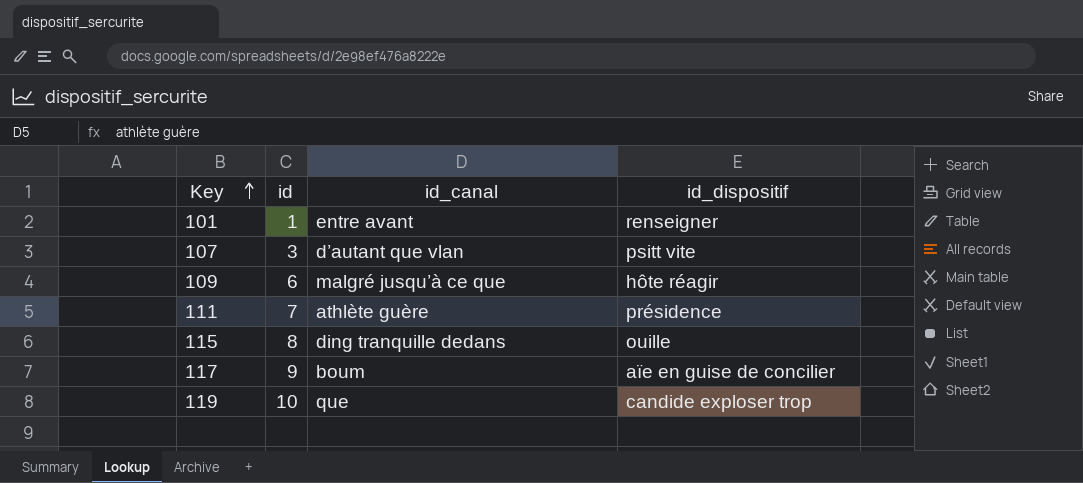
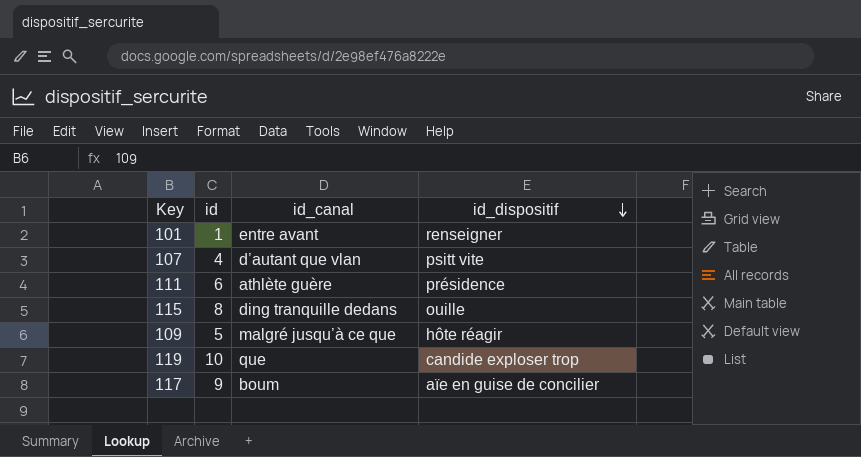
row order: Key ascending -> id_dispositif descending
107 | id: 3 -> 4
111 | id: 7 -> 6
109 | id: 6 -> 5

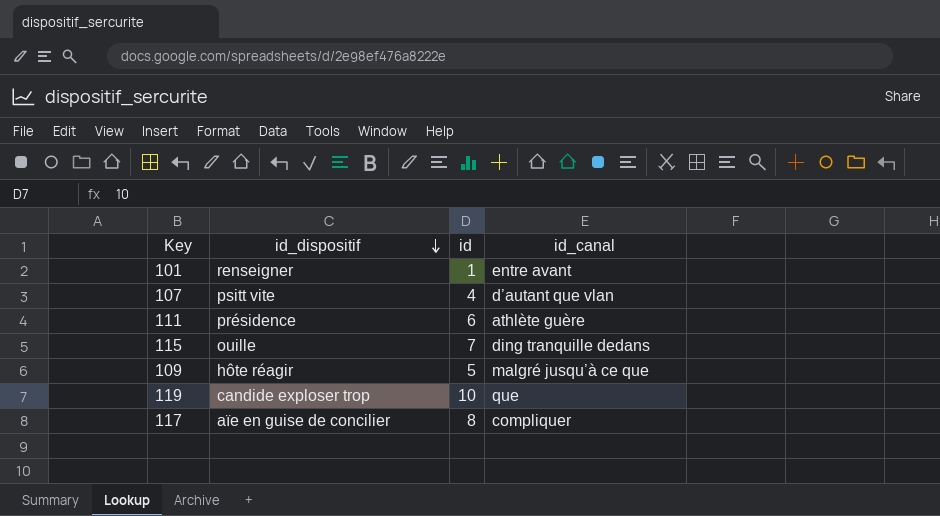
column id_dispositif | position: 4 -> 2
115 | id: 8 -> 7
117 | id: 9 -> 8
117 | id_canal: boum -> compliquer

